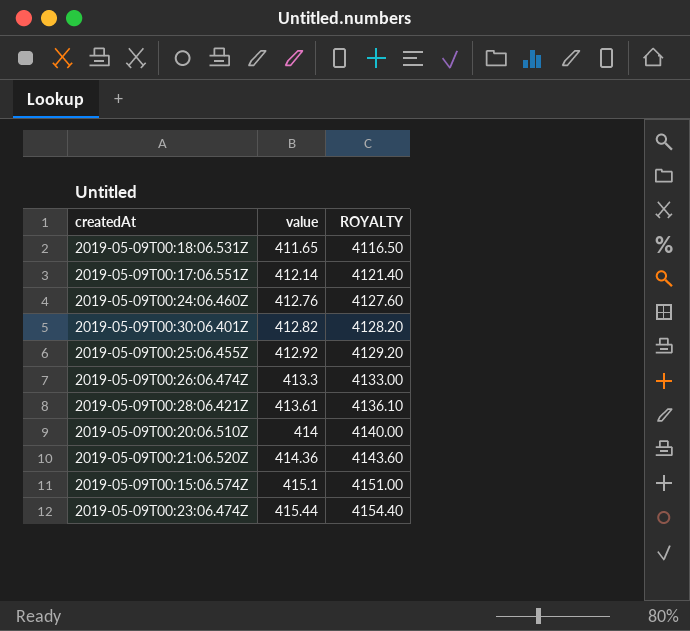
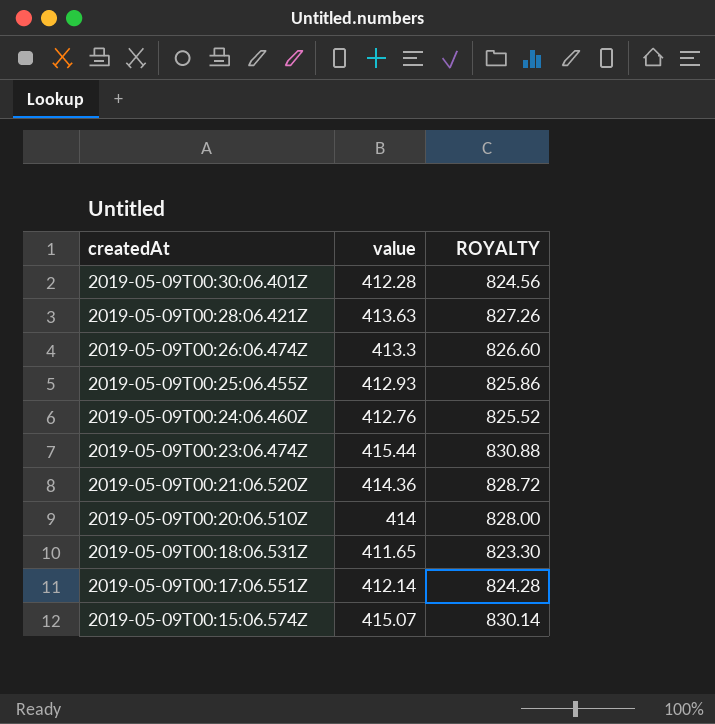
row order: value ascending -> createdAt descending
column ROYALTY | formula: [value] * 10 -> [value] * 2
2019-05-09T00:30:06.401Z | value: 412.82 -> 412.28
2019-05-09T00:28:06.421Z | value: 413.61 -> 413.63
2019-05-09T00:25:06.455Z | value: 412.92 -> 412.93
2019-05-09T00:15:06.574Z | value: 415.1 -> 415.07

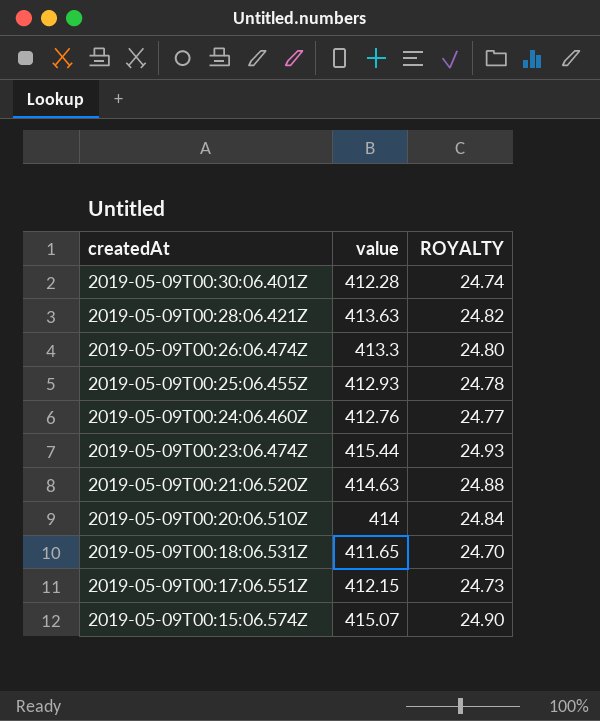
column ROYALTY | formula: [value] * 2 -> [value] * 0.06
2019-05-09T00:21:06.520Z | value: 414.36 -> 414.63
2019-05-09T00:17:06.551Z | value: 412.14 -> 412.15

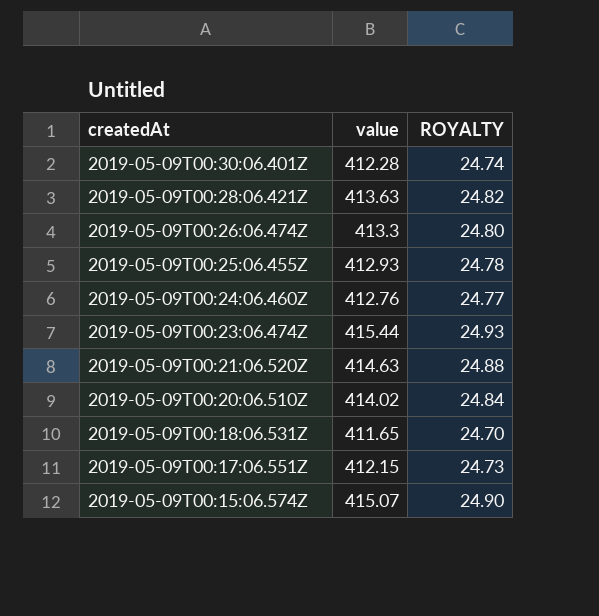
2019-05-09T00:20:06.510Z | value: 414 -> 414.02

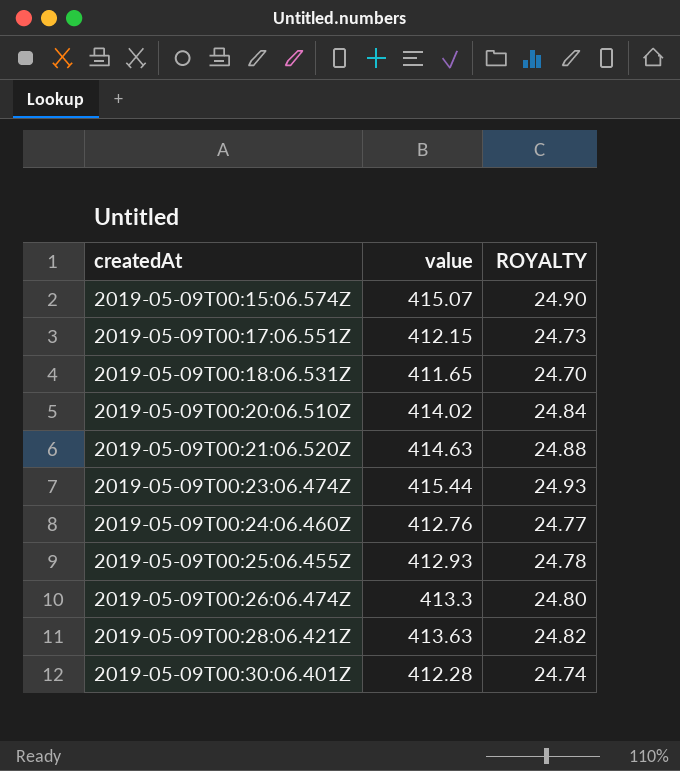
row order: createdAt descending -> createdAt ascending

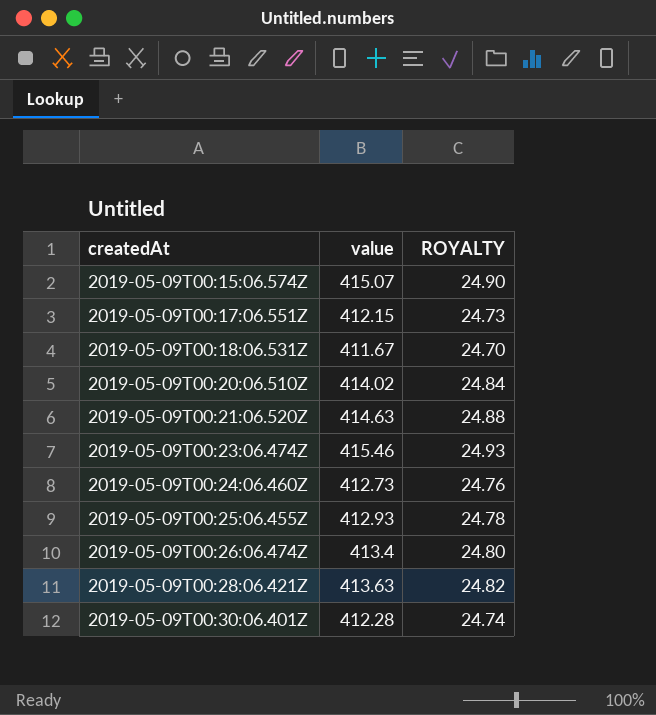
2019-05-09T00:18:06.531Z | value: 411.65 -> 411.67
2019-05-09T00:23:06.474Z | value: 415.44 -> 415.46
2019-05-09T00:24:06.460Z | value: 412.76 -> 412.73
2019-05-09T00:24:06.460Z | ROYALTY: 24.77 -> 24.76
2019-05-09T00:26:06.474Z | value: 413.3 -> 413.4

